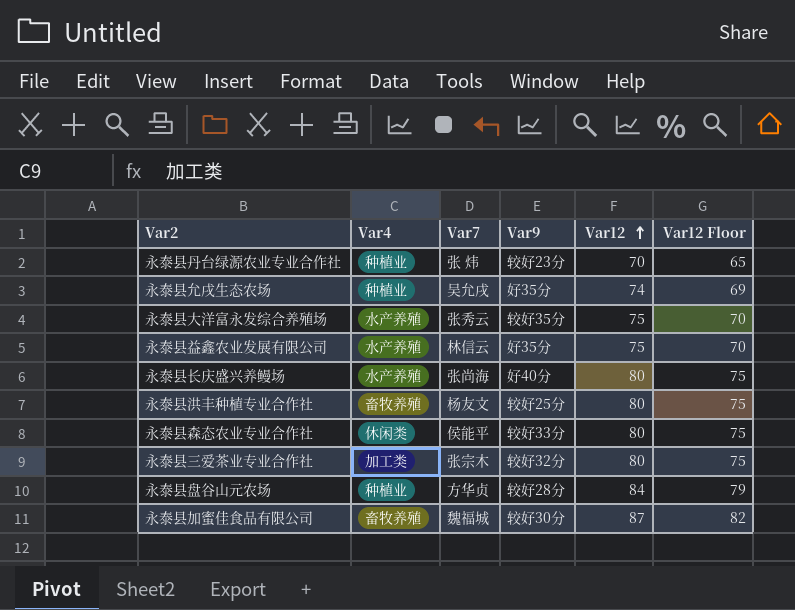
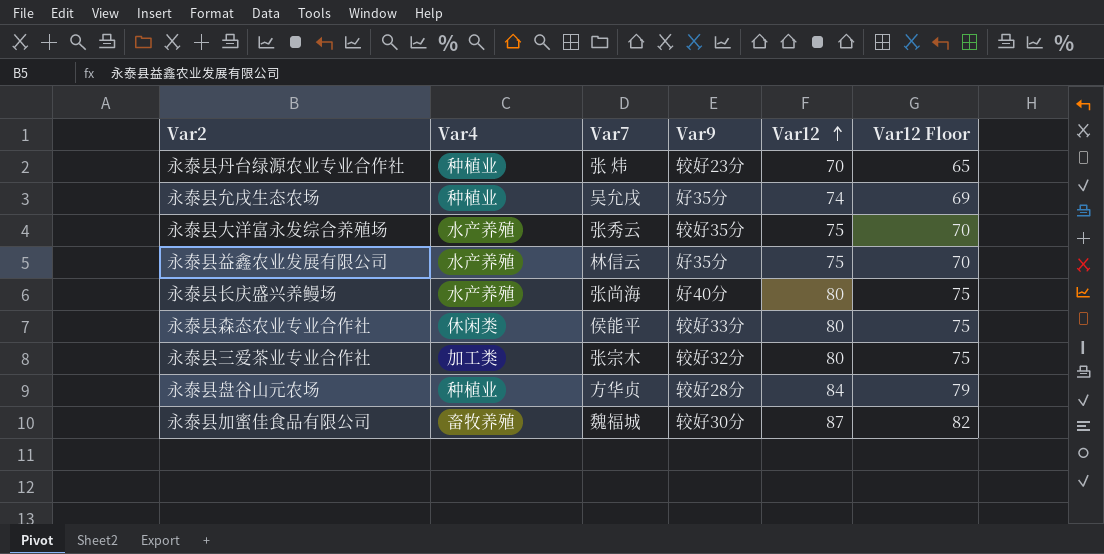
row 永泰县洪丰种植专业合作社: 畜牧养殖 | 杨友文 | 较好25分 | 80 | 75 -> none

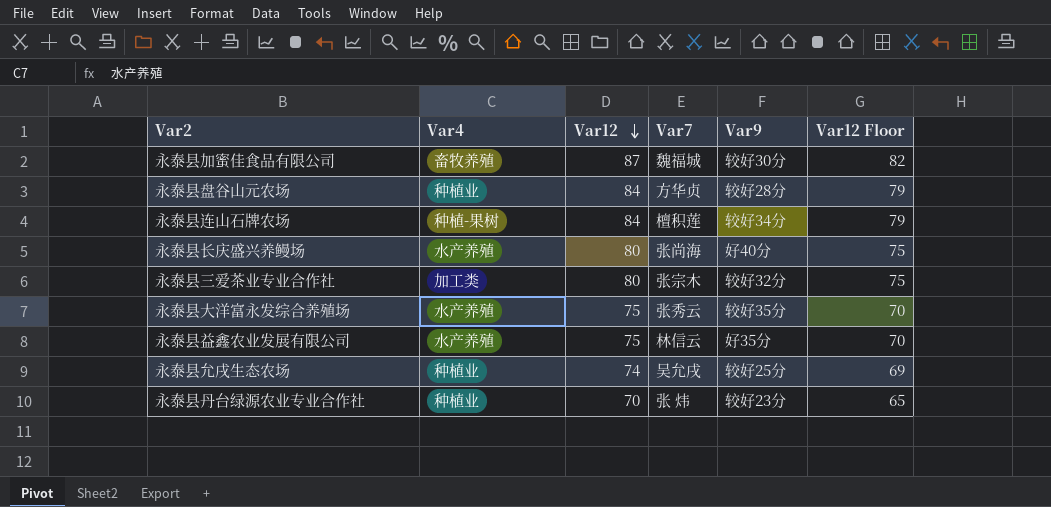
row order: Var12 ascending -> Var12 descending
column Var12 | position: 5 -> 3
row 永泰县森态农业专业合作社: 休闲类 | 侯能平 | 较好33分 | 80 | 75 -> none
row 永泰县连山石牌农场: none -> 种植-果树 | 84 | 檀积莲 | 较好34分 | 79
永泰县允戌生态农场 | Var9: 好35分 -> 较好25分

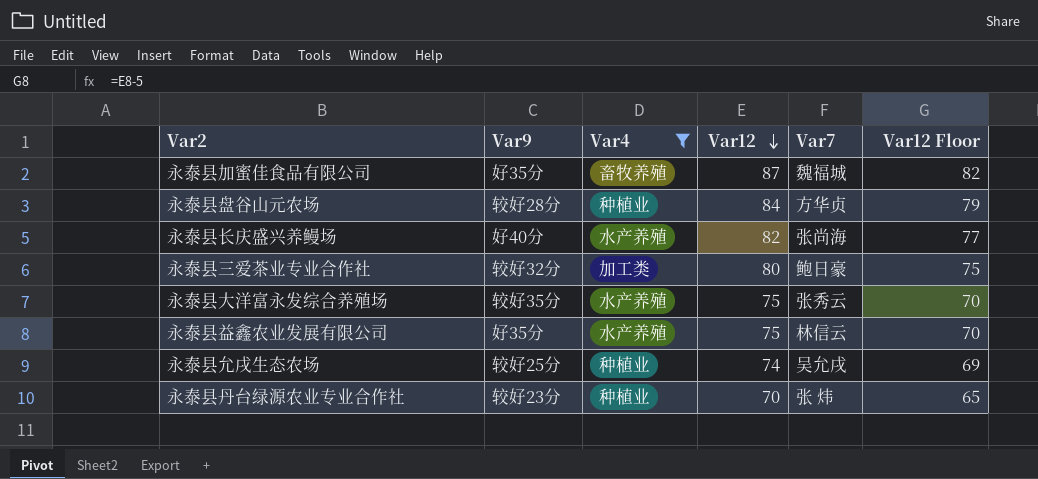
filter: none -> Var4 != 种植-果树
column Var9 | position: 5 -> 2
永泰县加蜜佳食品有限公司 | Var9: 较好30分 -> 好35分
永泰县长庆盛兴养鳗场 | Var12: 80 -> 82
永泰县长庆盛兴养鳗场 | Var12 Floor: 75 -> 77
永泰县三爱茶业专业合作社 | Var7: 张宗木 -> 鲍日豪

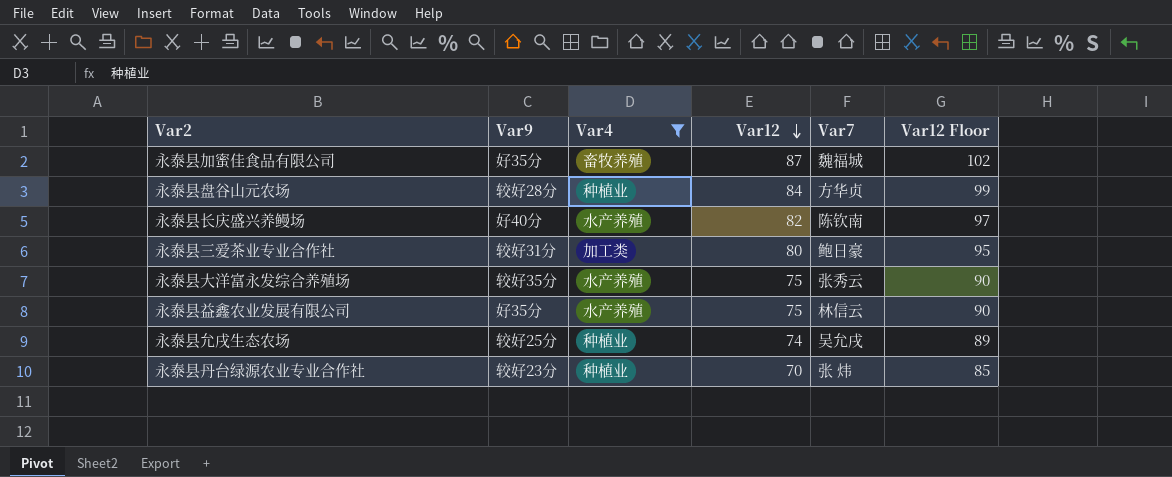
column Var12 Floor | formula: [Var12] - 5 -> [Var12] + 15
永泰县长庆盛兴养鳗场 | Var7: 张尚海 -> 陈钦南
永泰县三爱茶业专业合作社 | Var9: 较好32分 -> 较好31分

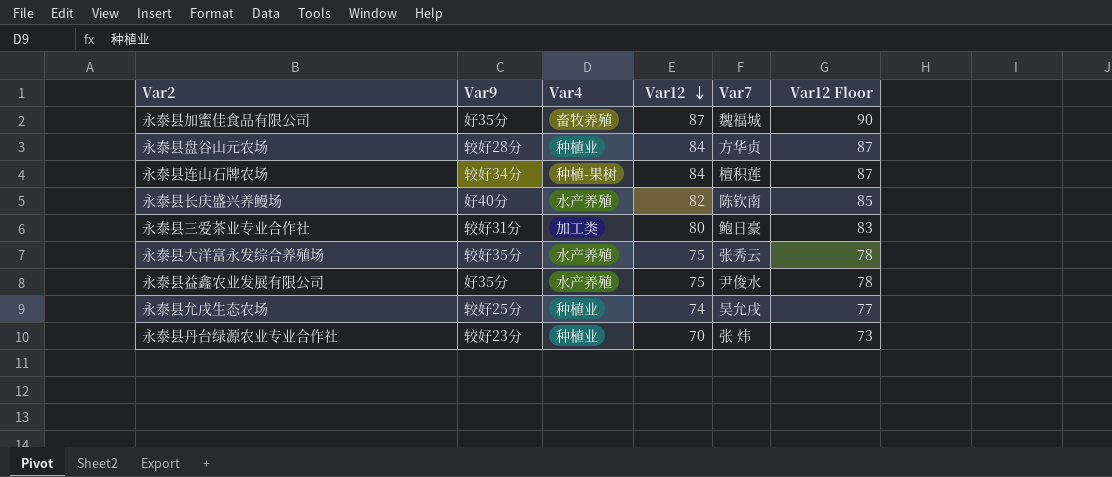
filter: Var4 != 种植-果树 -> none
column Var12 Floor | formula: [Var12] + 15 -> [Var12] + 3
永泰县益鑫农业发展有限公司 | Var7: 林信云 -> 尹俊水

